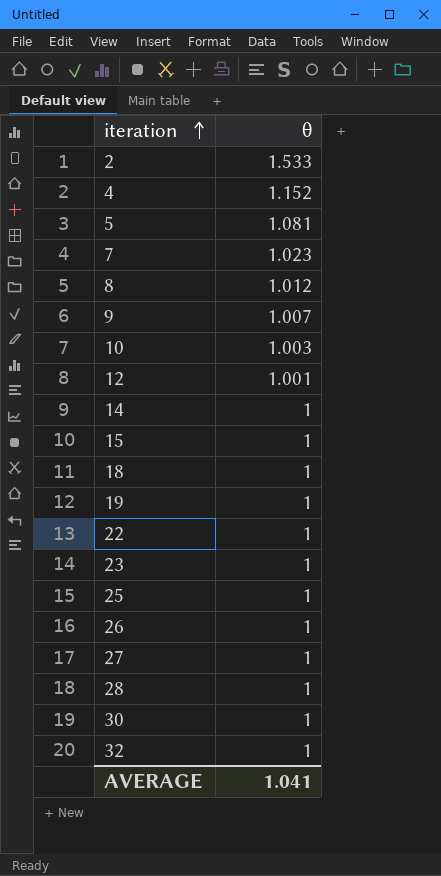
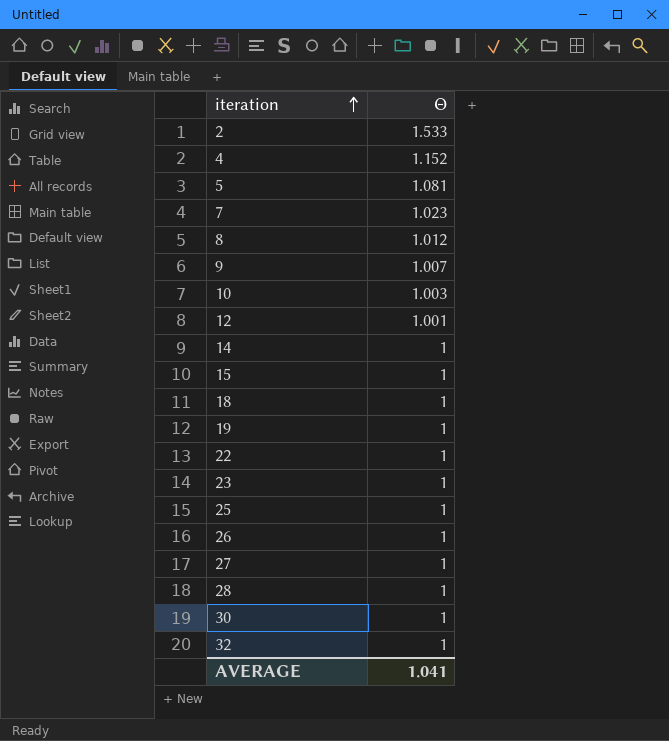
column name: θ -> Θ

